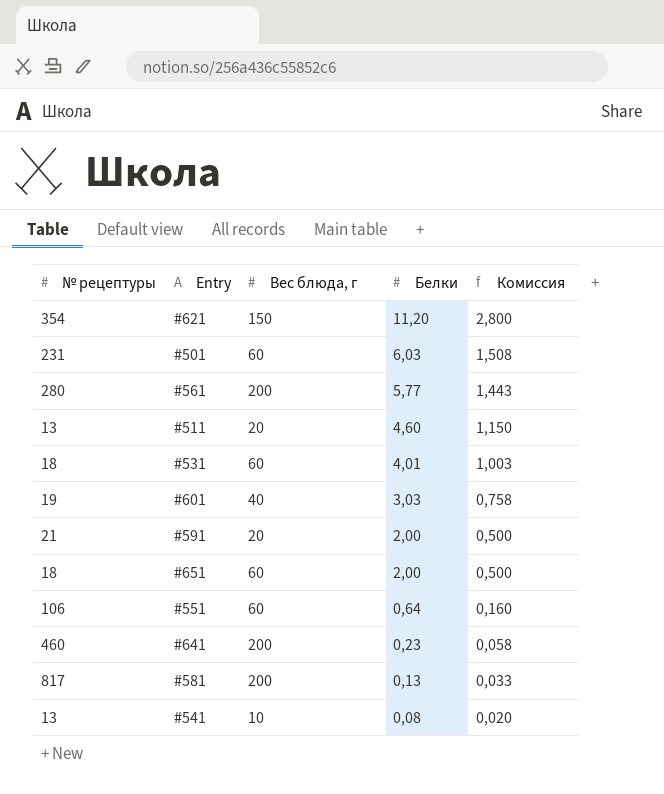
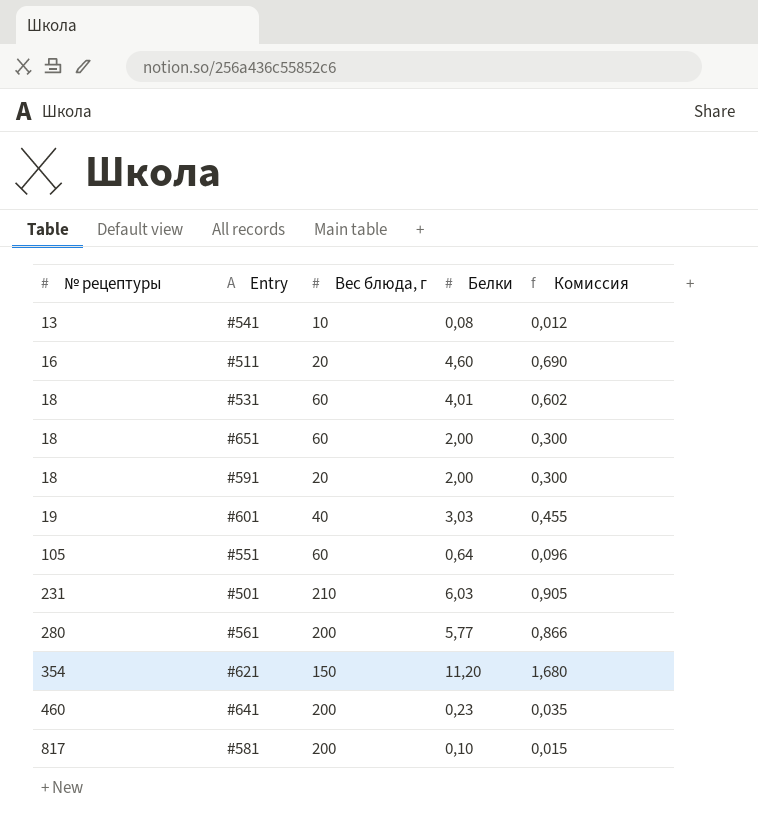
row order: Белки descending -> № рецептуры ascending
column Комиссия | formula: [Белки] * 0,25 -> [Белки] * 0,15
#511 | № рецептуры: 13 -> 16
#591 | № рецептуры: 21 -> 18
#551 | № рецептуры: 106 -> 105
#501 | Вес блюда, г: 60 -> 210
#581 | Белки: 0,13 -> 0,10

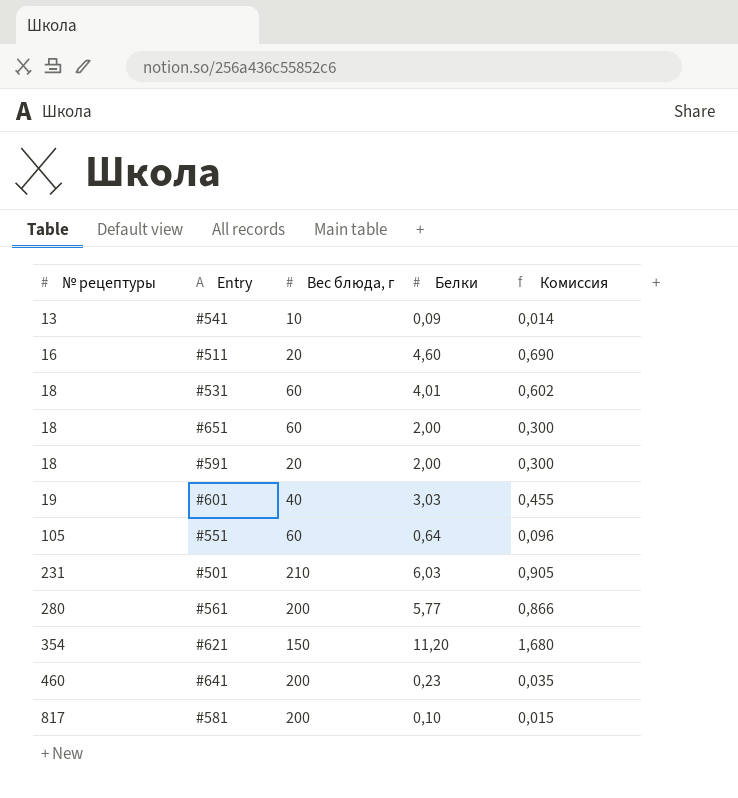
#541 | Белки: 0,08 -> 0,09
#541 | Комиссия: 0,012 -> 0,014

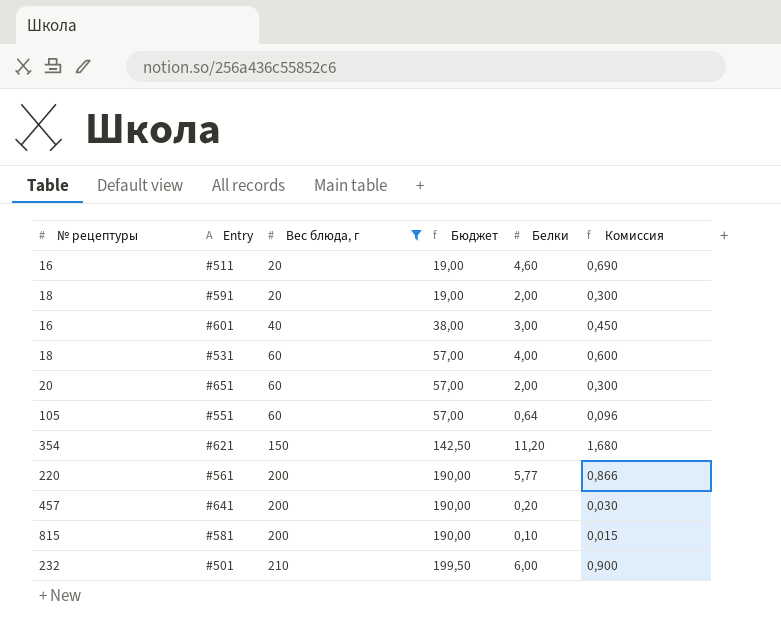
filter: none -> Вес блюда, г != 10
row order: № рецептуры ascending -> Вес блюда, г ascending
column Бюджет | formula: none -> [Вес блюда, г] * 0,95
#601 | № рецептуры: 19 -> 16
#601 | Белки: 3,03 -> 3,00
#601 | Комиссия: 0,455 -> 0,450
#531 | Белки: 4,01 -> 4,00
#531 | Комиссия: 0,602 -> 0,600
#651 | № рецептуры: 18 -> 20
#561 | № рецептуры: 280 -> 220
#641 | № рецептуры: 460 -> 457
#641 | Белки: 0,23 -> 0,20
#641 | Комиссия: 0,035 -> 0,030
#581 | № рецептуры: 817 -> 815
#501 | № рецептуры: 231 -> 232
#501 | Белки: 6,03 -> 6,00
#501 | Комиссия: 0,905 -> 0,900

